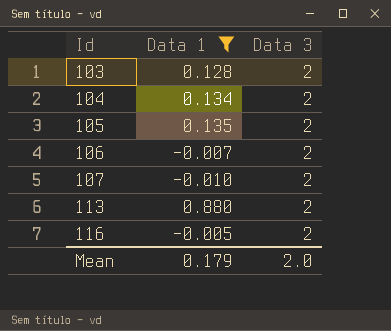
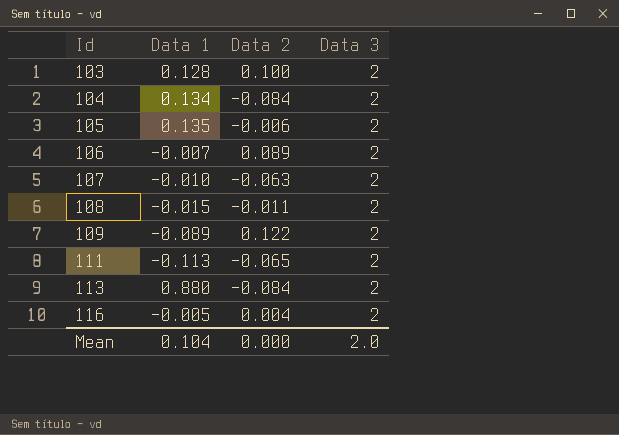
filter: Data 1 >= -0.010 -> none
column Data 2 | position: none -> 3
Mean | Data 1: 0.179 -> 0.104

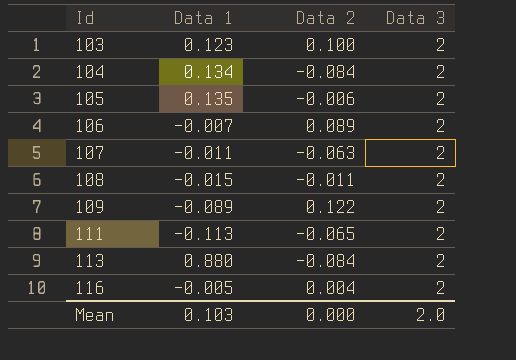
103 | Data 1: 0.128 -> 0.123
107 | Data 1: -0.010 -> -0.011
Mean | Data 1: 0.104 -> 0.103

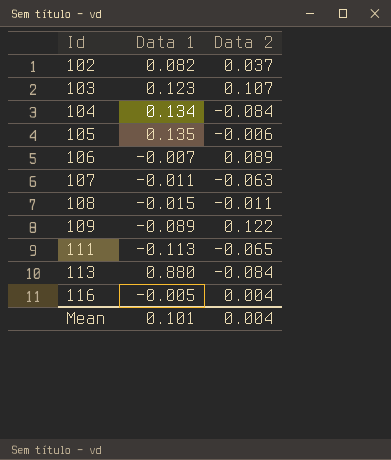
column Data 3 | position: 4 -> none
row 102: none -> 0.082 | 0.037
103 | Data 2: 0.100 -> 0.107
Mean | Data 1: 0.103 -> 0.101
Mean | Data 2: 0.000 -> 0.004

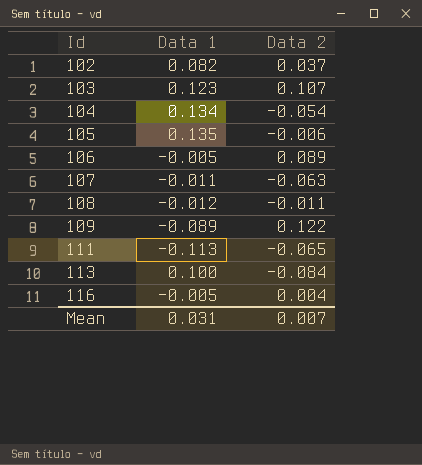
104 | Data 2: -0.084 -> -0.054
106 | Data 1: -0.007 -> -0.005
108 | Data 1: -0.015 -> -0.012
113 | Data 1: 0.880 -> 0.100
Mean | Data 1: 0.101 -> 0.031
Mean | Data 2: 0.004 -> 0.007

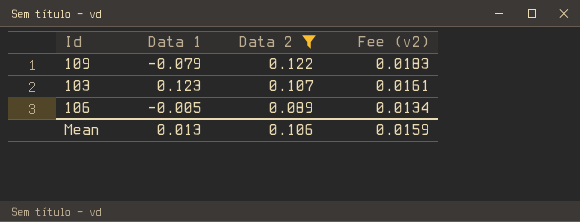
filter: none -> Data 2 >= 0.089
row order: Id ascending -> Data 2 descending
column Fee (v2) | formula: none -> [Data 2] * 0.15
109 | Data 1: -0.089 -> -0.079
Mean | Data 1: 0.031 -> 0.013
Mean | Data 2: 0.007 -> 0.106

